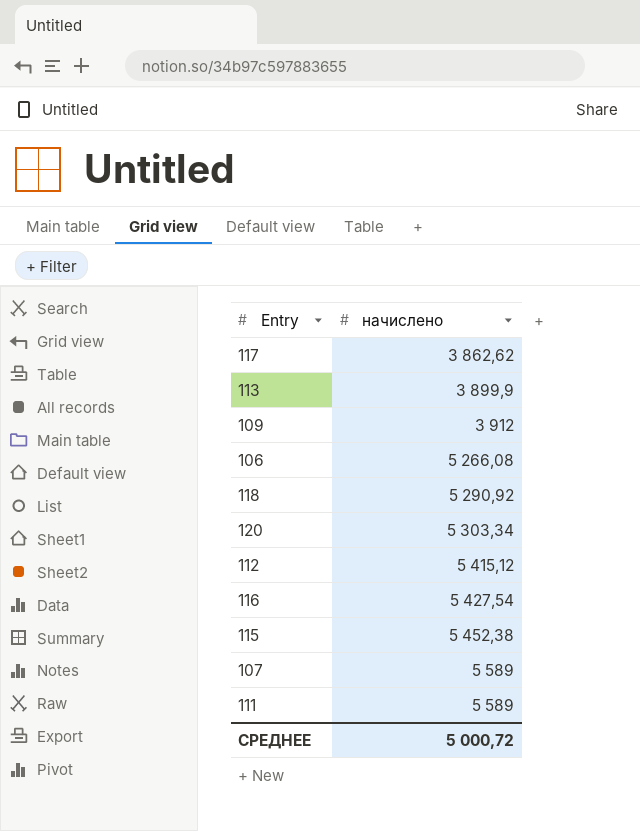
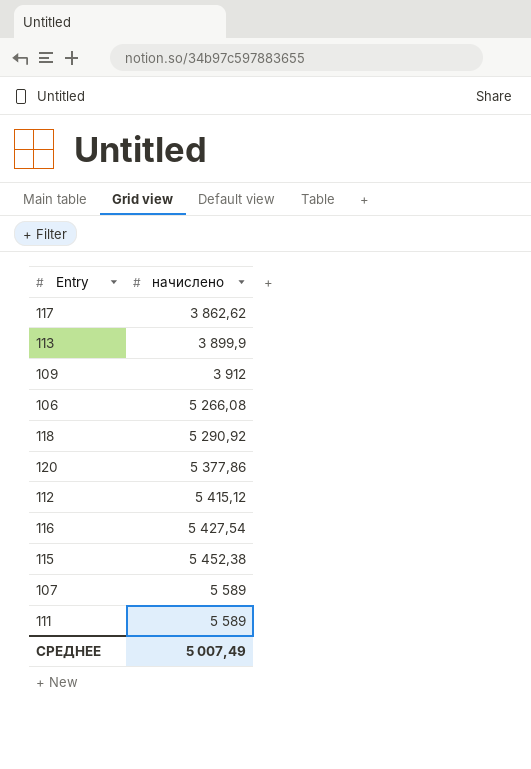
120 | начислено: 5 303,34 -> 5 377,86
СРЕДНЕЕ | начислено: 5 000,72 -> 5 007,49

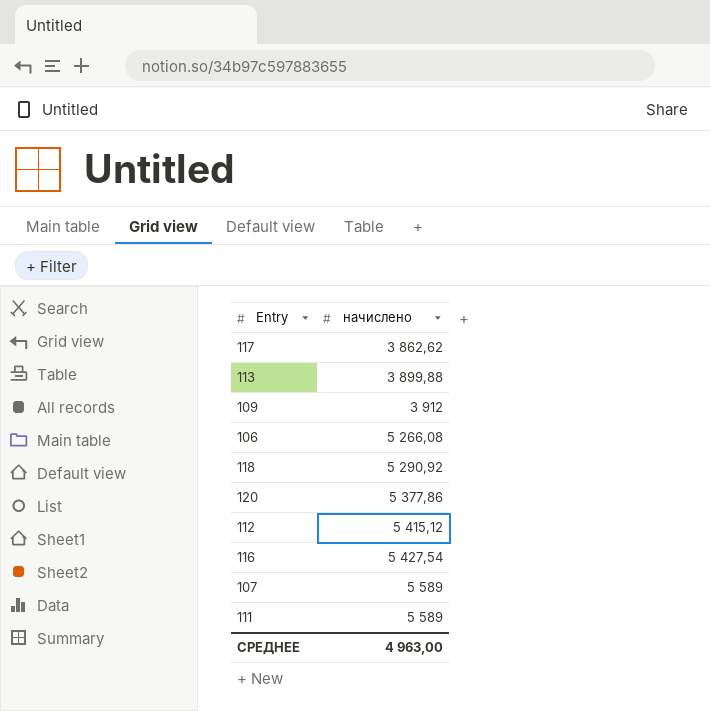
row 115: 5 452,38 -> none
113 | начислено: 3 899,9 -> 3 899,88
СРЕДНЕЕ | начислено: 5 007,49 -> 4 963,00

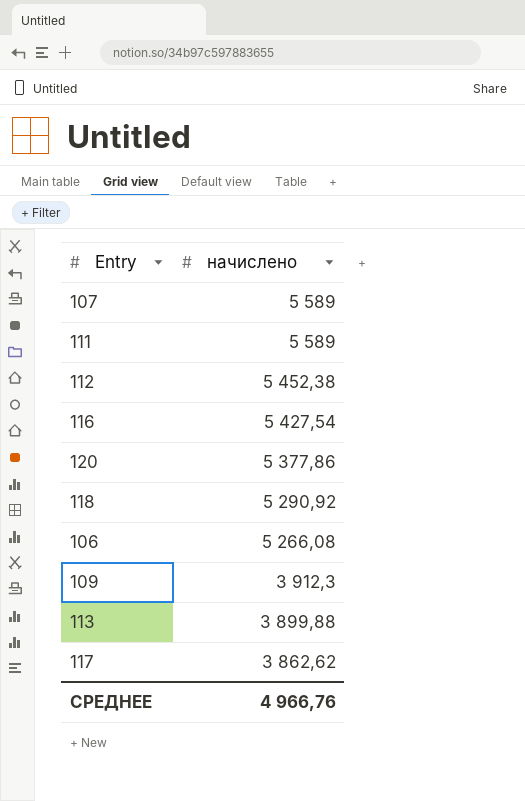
row order: начислено ascending -> начислено descending
112 | начислено: 5 415,12 -> 5 452,38
109 | начислено: 3 912 -> 3 912,3
СРЕДНЕЕ | начислено: 4 963,00 -> 4 966,76

